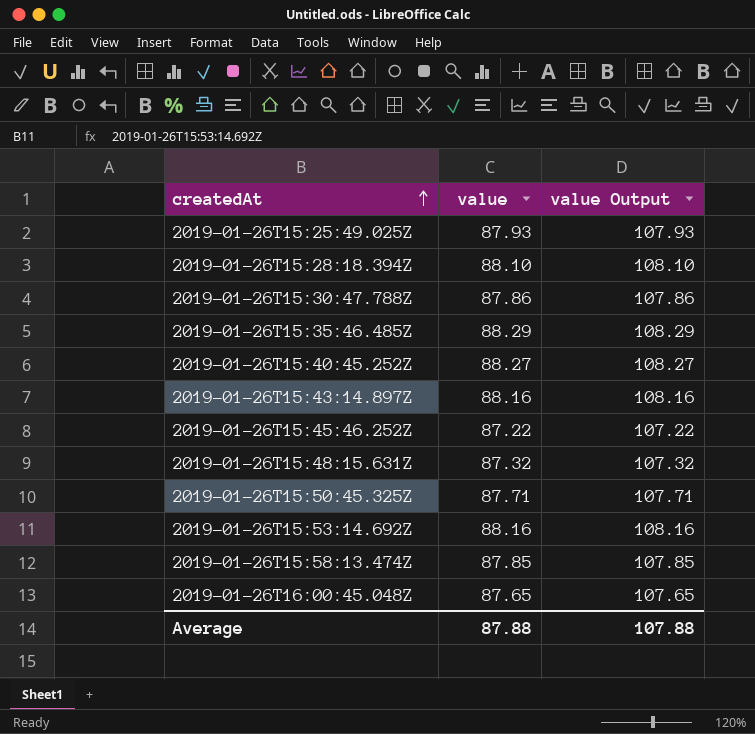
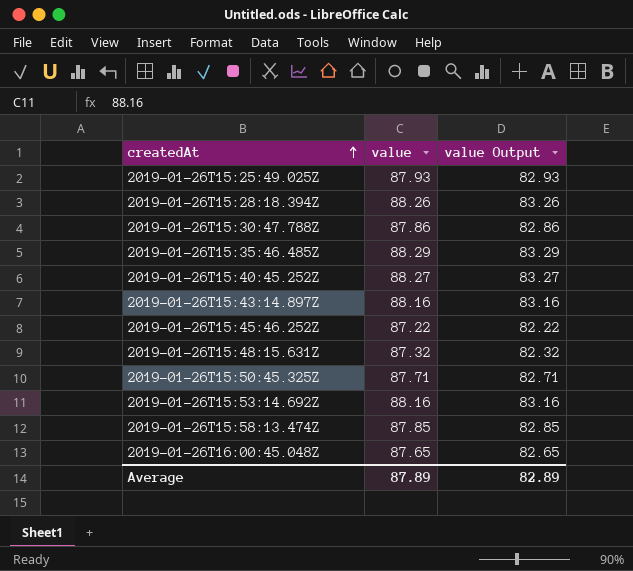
column value Output | formula: [value] + 20 -> [value] - 5
2019-01-26T15:28:18.394Z | value: 88.10 -> 88.26
Average | value: 87.88 -> 87.89
Average | value Output: 107.88 -> 82.89

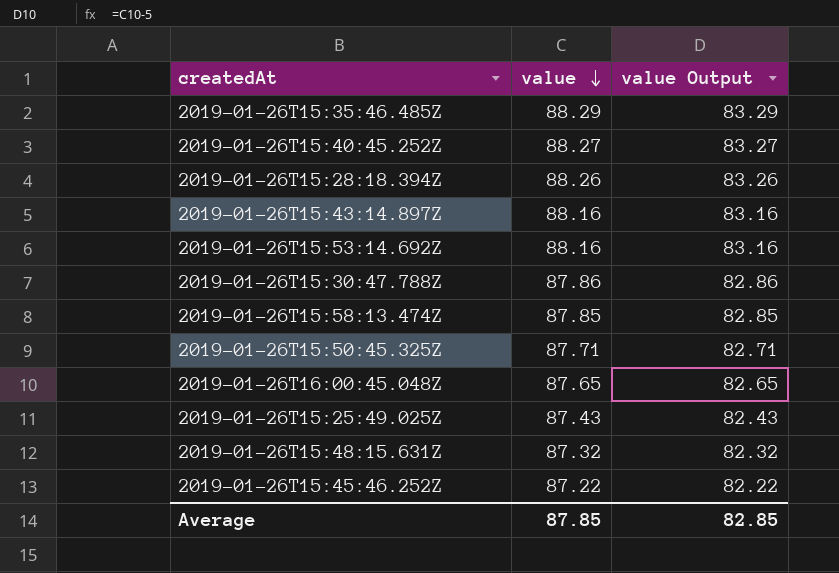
row order: createdAt ascending -> value descending
2019-01-26T15:25:49.025Z | value: 87.93 -> 87.43
2019-01-26T15:25:49.025Z | value Output: 82.93 -> 82.43
Average | value: 87.89 -> 87.85
Average | value Output: 82.89 -> 82.85

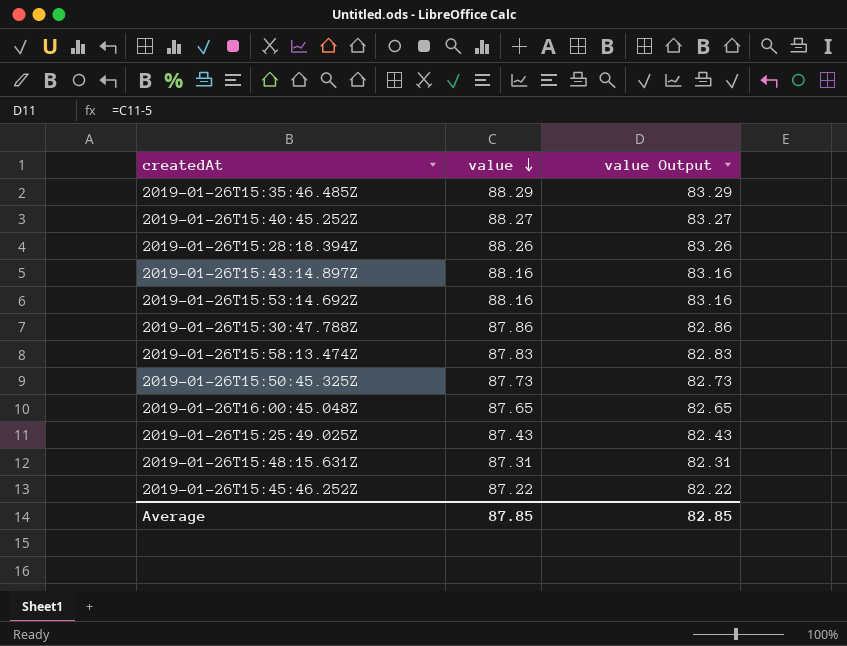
2019-01-26T15:58:13.474Z | value: 87.85 -> 87.83
2019-01-26T15:58:13.474Z | value Output: 82.85 -> 82.83
2019-01-26T15:50:45.325Z | value: 87.71 -> 87.73
2019-01-26T15:50:45.325Z | value Output: 82.71 -> 82.73
2019-01-26T15:48:15.631Z | value: 87.32 -> 87.31
2019-01-26T15:48:15.631Z | value Output: 82.32 -> 82.31

